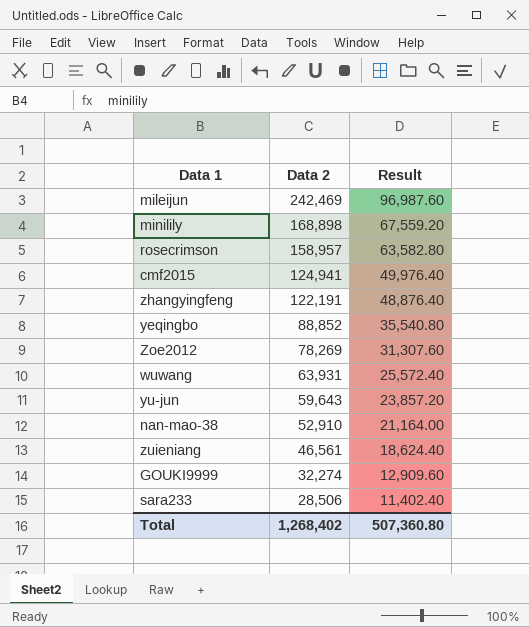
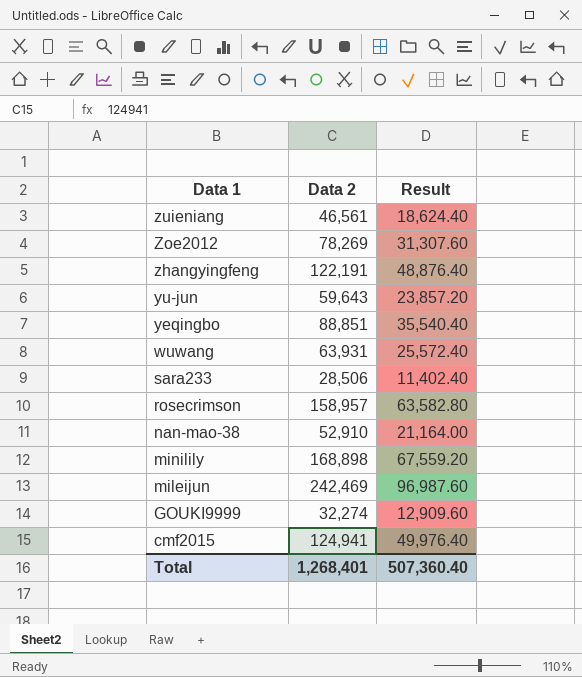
row order: Data 2 descending -> Data 1 descending
yeqingbo | Data 2: 88,852 -> 88,851
yeqingbo | Result: 35,540.80 -> 35,540.40
Total | Data 2: 1,268,402 -> 1,268,401
Total | Result: 507,360.80 -> 507,360.40

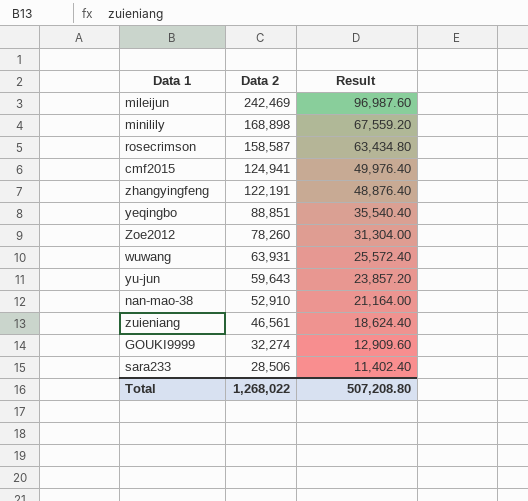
row order: Data 1 descending -> Data 2 descending
rosecrimson | Data 2: 158,957 -> 158,587
rosecrimson | Result: 63,582.80 -> 63,434.80
Zoe2012 | Data 2: 78,269 -> 78,260
Zoe2012 | Result: 31,307.60 -> 31,304.00
Total | Data 2: 1,268,401 -> 1,268,022
Total | Result: 507,360.40 -> 507,208.80

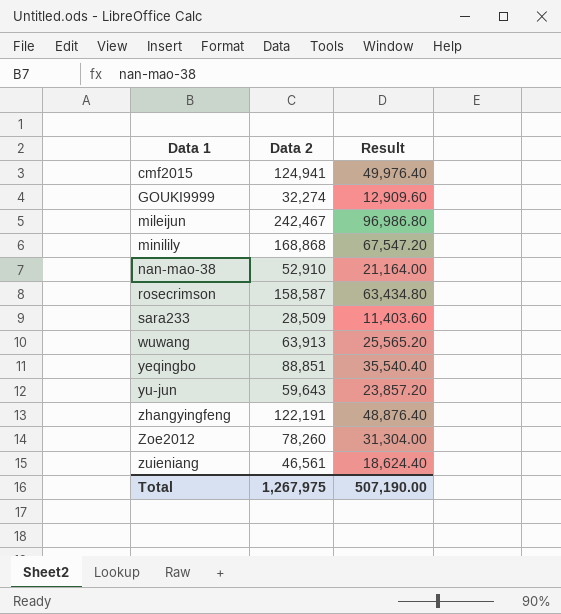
row order: Data 2 descending -> Data 1 ascending
mileijun | Data 2: 242,469 -> 242,467
mileijun | Result: 96,987.60 -> 96,986.80
minilily | Data 2: 168,898 -> 168,868
minilily | Result: 67,559.20 -> 67,547.20
sara233 | Data 2: 28,506 -> 28,509
sara233 | Result: 11,402.40 -> 11,403.60
wuwang | Data 2: 63,931 -> 63,913
wuwang | Result: 25,572.40 -> 25,565.20
Total | Data 2: 1,268,022 -> 1,267,975
Total | Result: 507,208.80 -> 507,190.00

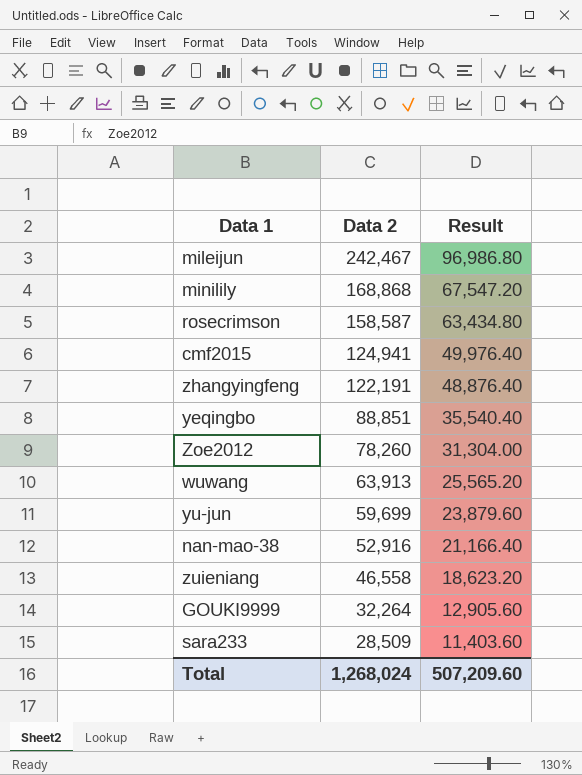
row order: Data 1 ascending -> Data 2 descending
yu-jun | Data 2: 59,643 -> 59,699
yu-jun | Result: 23,857.20 -> 23,879.60
nan-mao-38 | Data 2: 52,910 -> 52,916
nan-mao-38 | Result: 21,164.00 -> 21,166.40
zuieniang | Data 2: 46,561 -> 46,558
zuieniang | Result: 18,624.40 -> 18,623.20
GOUKI9999 | Data 2: 32,274 -> 32,264
GOUKI9999 | Result: 12,909.60 -> 12,905.60
Total | Data 2: 1,267,975 -> 1,268,024
Total | Result: 507,190.00 -> 507,209.60

